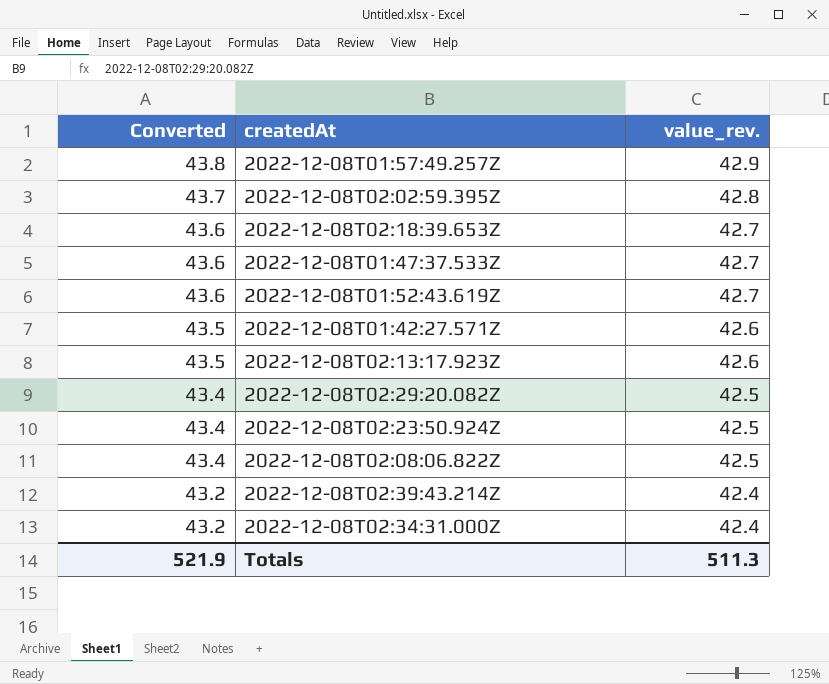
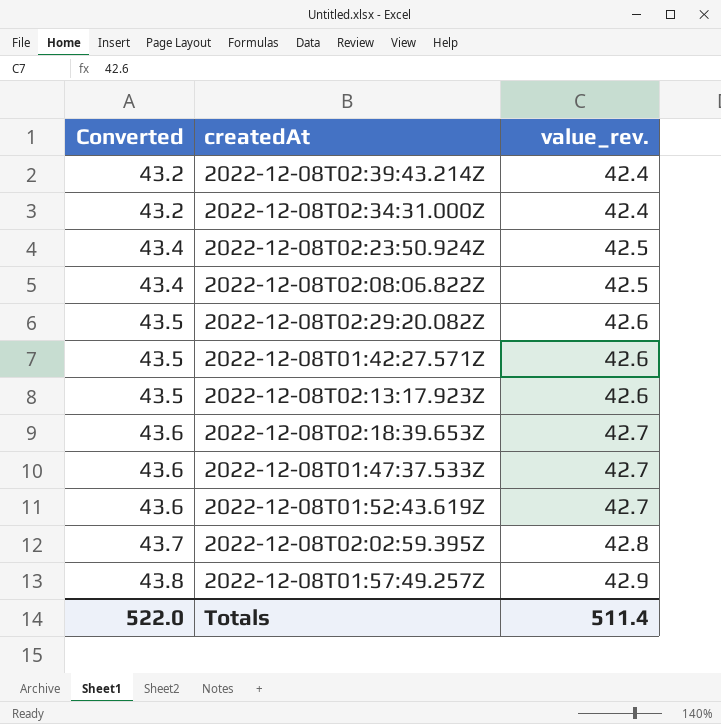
row order: Converted descending -> Converted ascending
2022-12-08T02:29:20.082Z | Converted: 43.4 -> 43.5
2022-12-08T02:29:20.082Z | value_rev.: 42.5 -> 42.6
Totals | Converted: 521.9 -> 522.0
Totals | value_rev.: 511.3 -> 511.4

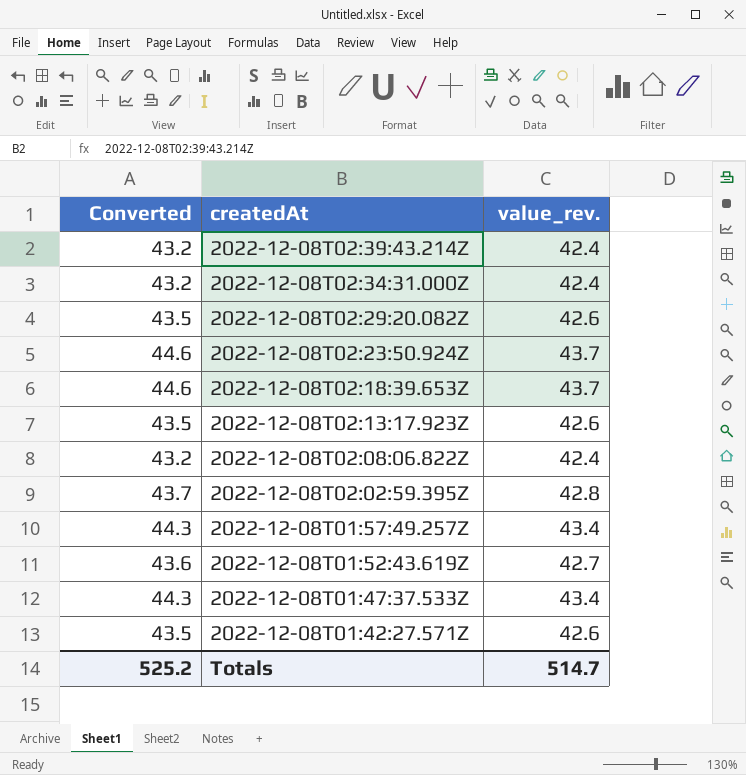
row order: Converted ascending -> createdAt descending
2022-12-08T02:23:50.924Z | Converted: 43.4 -> 44.6
2022-12-08T02:23:50.924Z | value_rev.: 42.5 -> 43.7
2022-12-08T02:18:39.653Z | Converted: 43.6 -> 44.6
2022-12-08T02:18:39.653Z | value_rev.: 42.7 -> 43.7
2022-12-08T02:08:06.822Z | Converted: 43.4 -> 43.2
2022-12-08T02:08:06.822Z | value_rev.: 42.5 -> 42.4
2022-12-08T01:57:49.257Z | Converted: 43.8 -> 44.3
2022-12-08T01:57:49.257Z | value_rev.: 42.9 -> 43.4
2022-12-08T01:47:37.533Z | Converted: 43.6 -> 44.3
2022-12-08T01:47:37.533Z | value_rev.: 42.7 -> 43.4
Totals | Converted: 522.0 -> 525.2
Totals | value_rev.: 511.4 -> 514.7

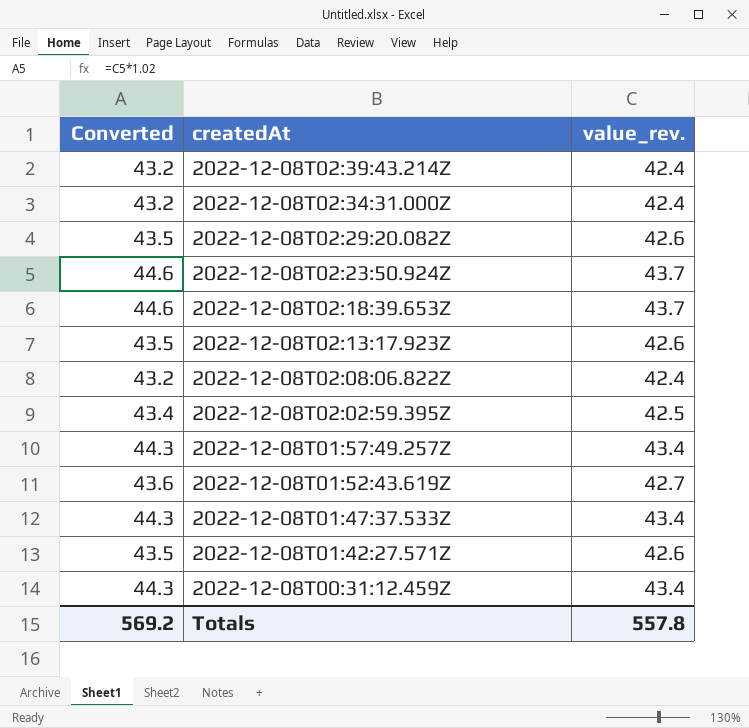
2022-12-08T02:02:59.395Z | Converted: 43.7 -> 43.4
2022-12-08T02:02:59.395Z | value_rev.: 42.8 -> 42.5
row 2022-12-08T00:31:12.459Z: none -> 44.3 | 43.4
Totals | Converted: 525.2 -> 569.2
Totals | value_rev.: 514.7 -> 557.8

